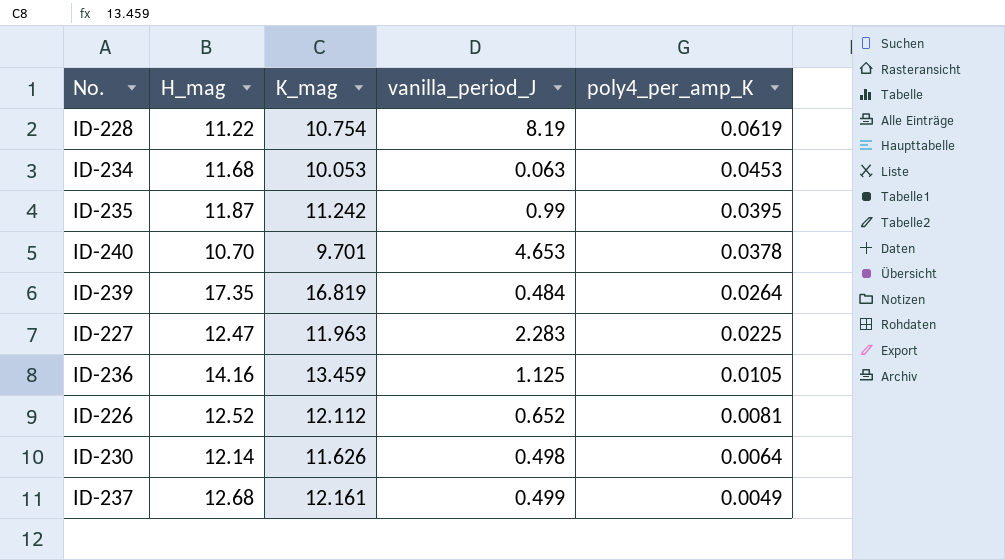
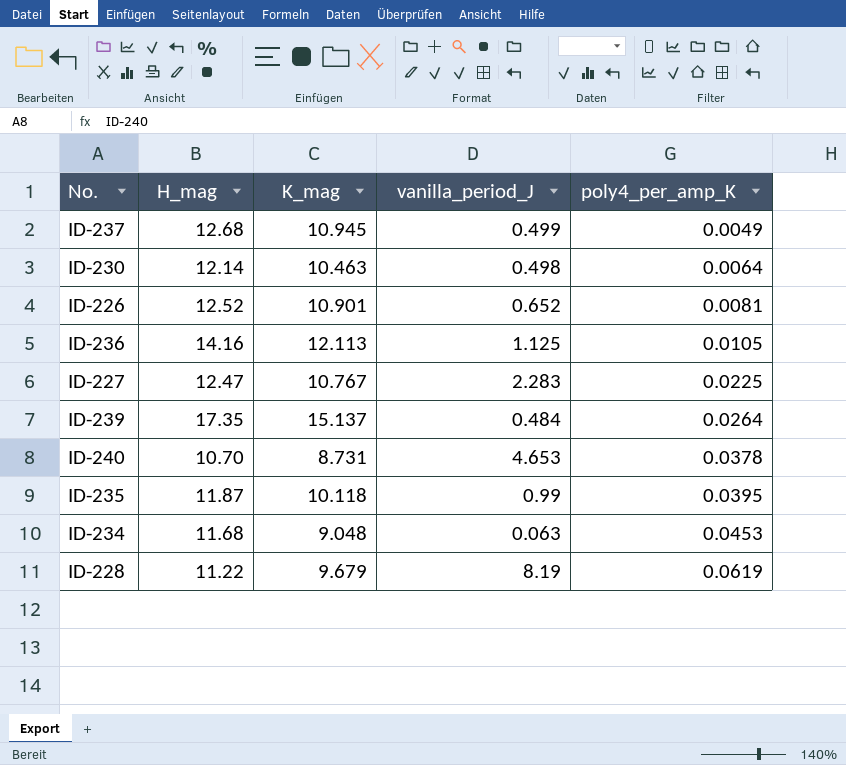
row order: poly4_per_amp_K descending -> poly4_per_amp_K ascending
ID-237 | K_mag: 12.161 -> 10.945
ID-230 | K_mag: 11.626 -> 10.463
ID-226 | K_mag: 12.112 -> 10.901
ID-236 | K_mag: 13.459 -> 12.113
ID-227 | K_mag: 11.963 -> 10.767
ID-239 | K_mag: 16.819 -> 15.137
ID-240 | K_mag: 9.701 -> 8.731
ID-235 | K_mag: 11.242 -> 10.118
ID-234 | K_mag: 10.053 -> 9.048
ID-228 | K_mag: 10.754 -> 9.679

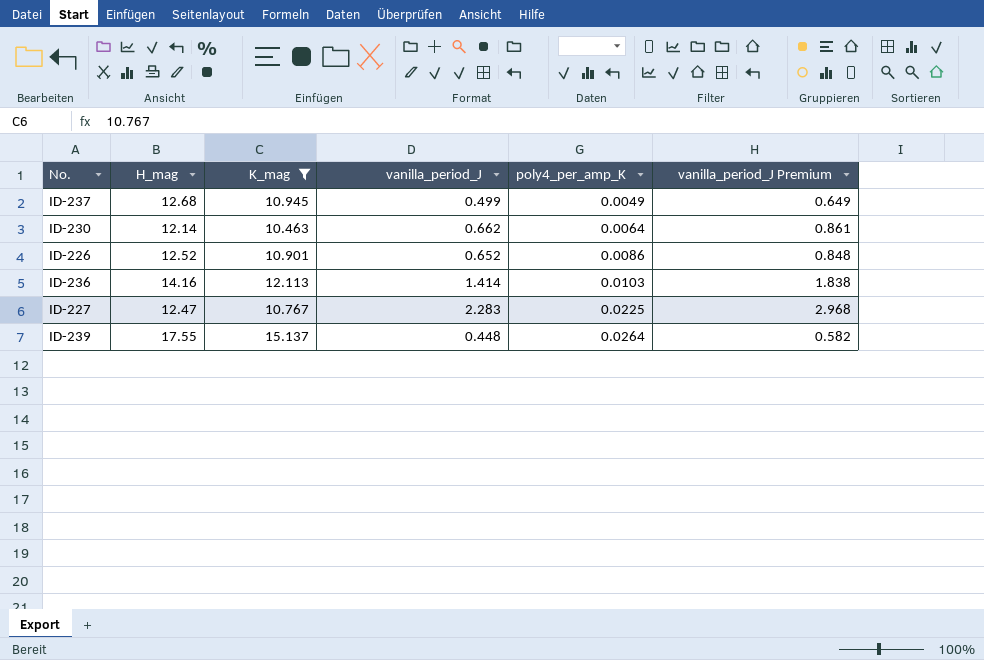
filter: none -> K_mag >= 10.463
column vanilla_period_J Premium | formula: none -> [vanilla_period_J] * 1.3
ID-230 | vanilla_period_J: 0.498 -> 0.662
ID-226 | poly4_per_amp_K: 0.0081 -> 0.0086
ID-236 | vanilla_period_J: 1.125 -> 1.414
ID-236 | poly4_per_amp_K: 0.0105 -> 0.0103
ID-239 | H_mag: 17.35 -> 17.55
ID-239 | vanilla_period_J: 0.484 -> 0.448

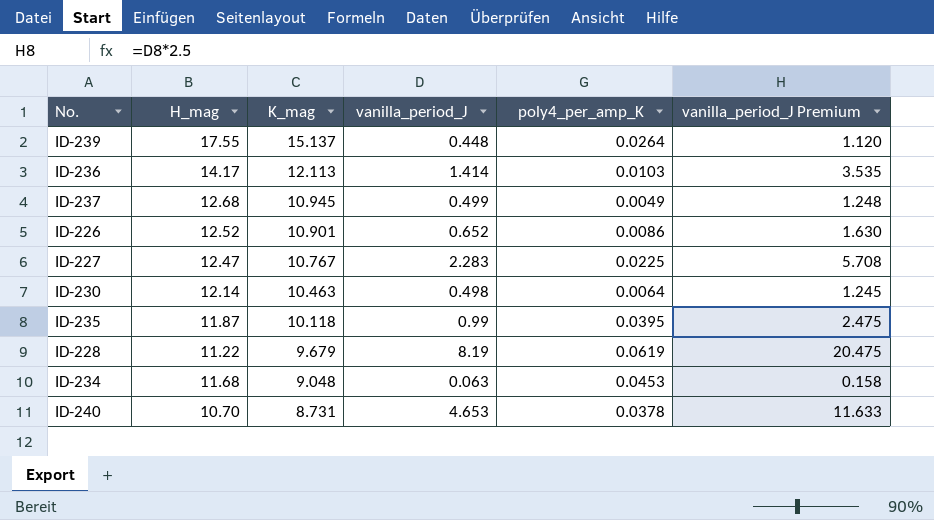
filter: K_mag >= 10.463 -> none
row order: poly4_per_amp_K ascending -> K_mag descending
column vanilla_period_J Premium | formula: [vanilla_period_J] * 1.3 -> [vanilla_period_J] * 2.5
ID-236 | H_mag: 14.16 -> 14.17
ID-230 | vanilla_period_J: 0.662 -> 0.498

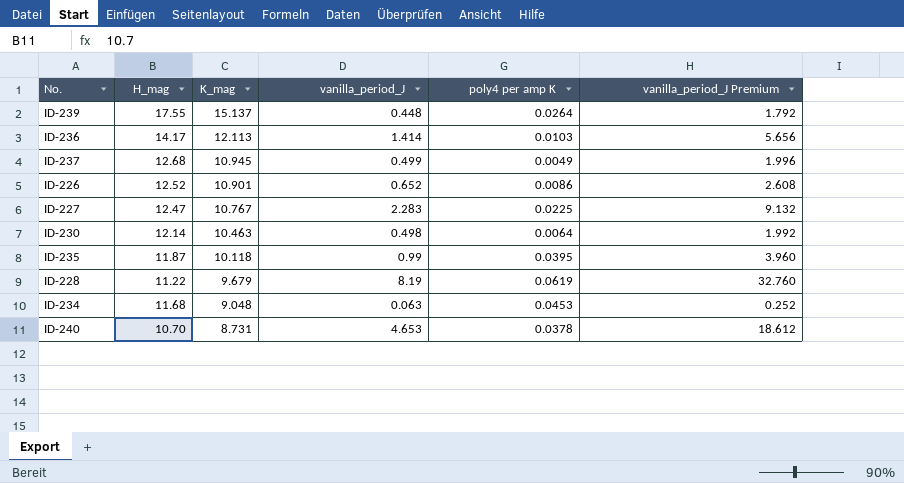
column name: poly4_per_amp_K -> poly4 per amp K
column vanilla_period_J Premium | formula: [vanilla_period_J] * 2.5 -> [vanilla_period_J] * 4

